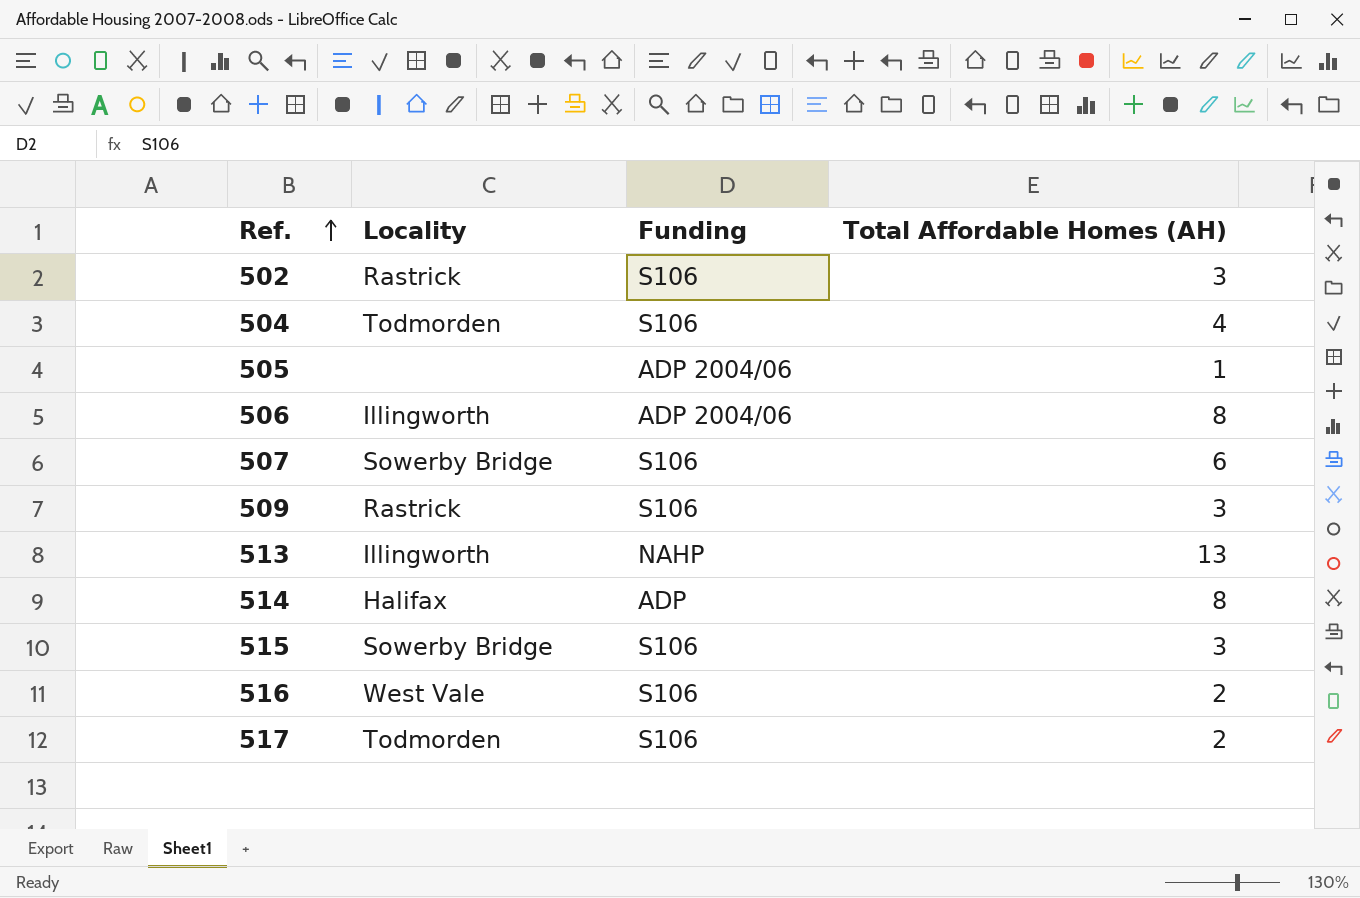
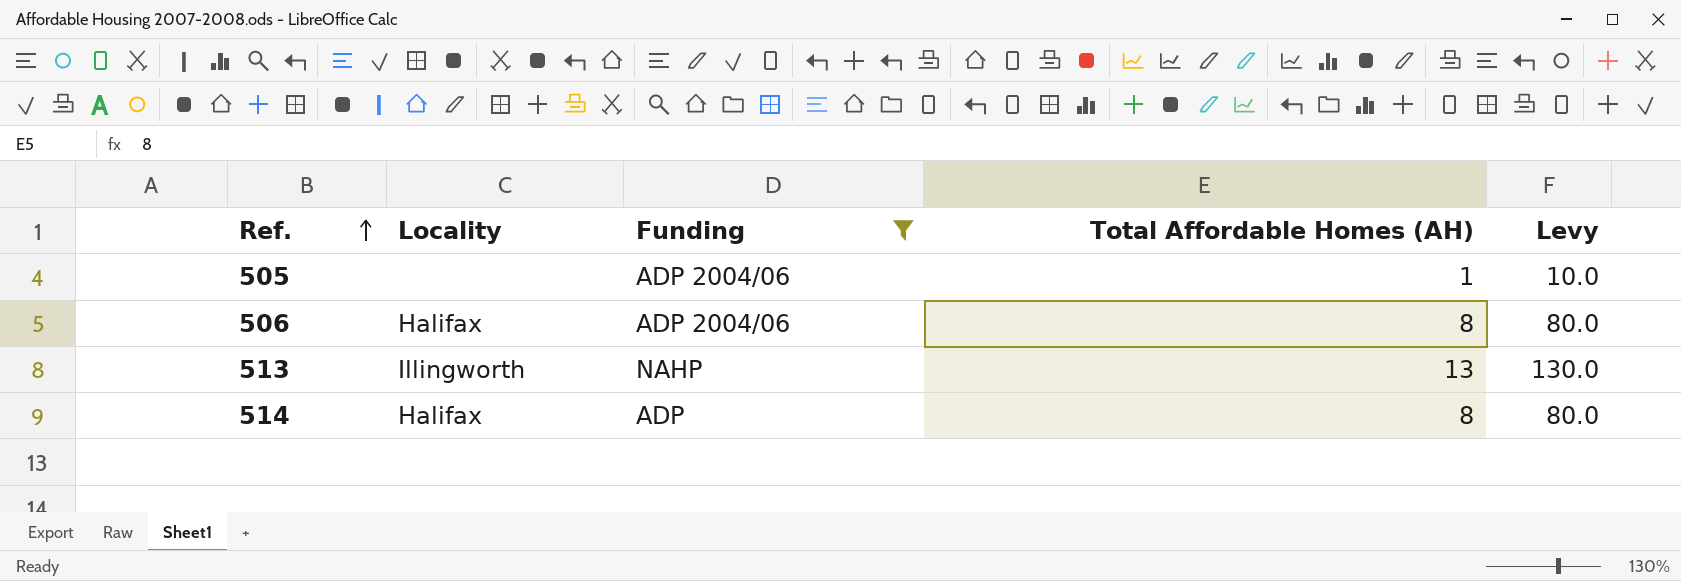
filter: none -> Funding != S106
column Levy | formula: none -> [Total Affordable Homes (AH)] * 10
506 | Locality: Illingworth -> Halifax

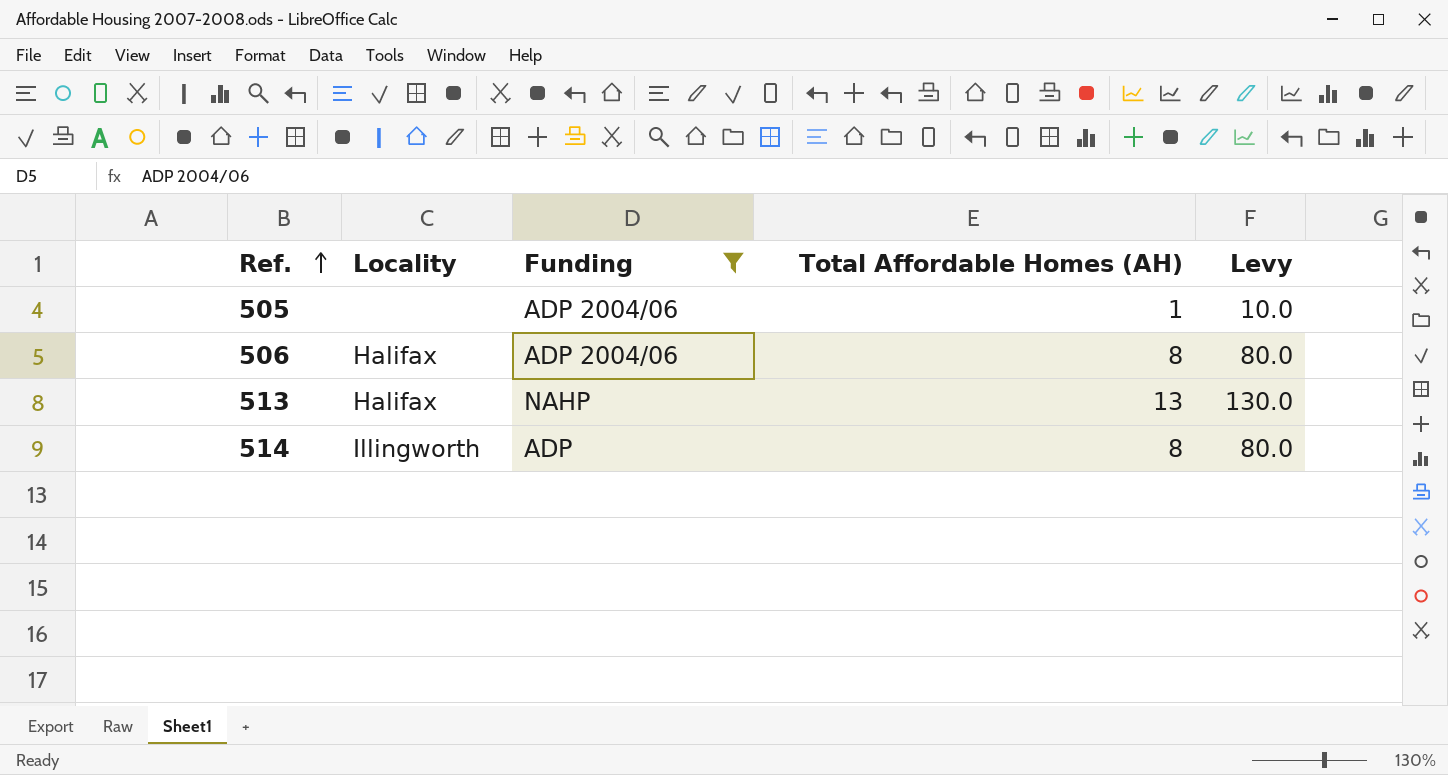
513 | Locality: Illingworth -> Halifax
514 | Locality: Halifax -> Illingworth

